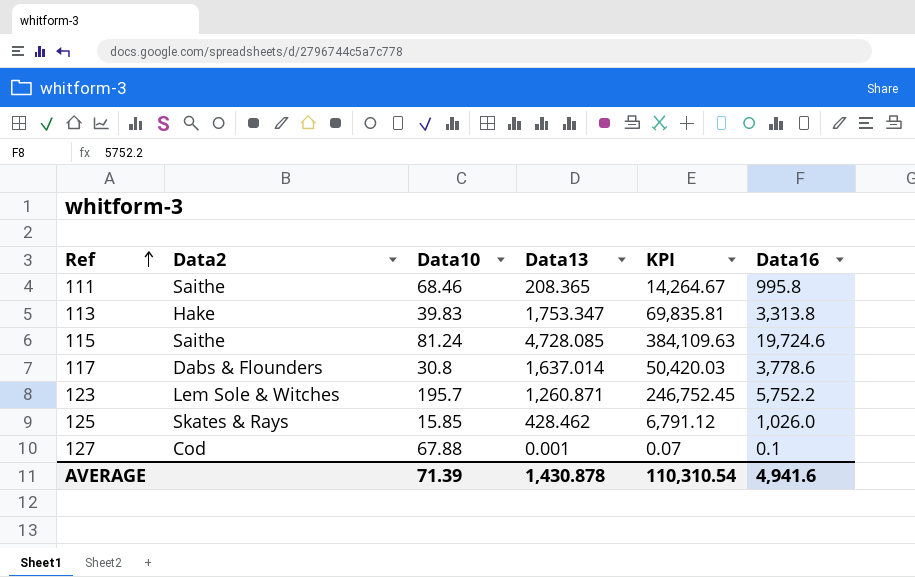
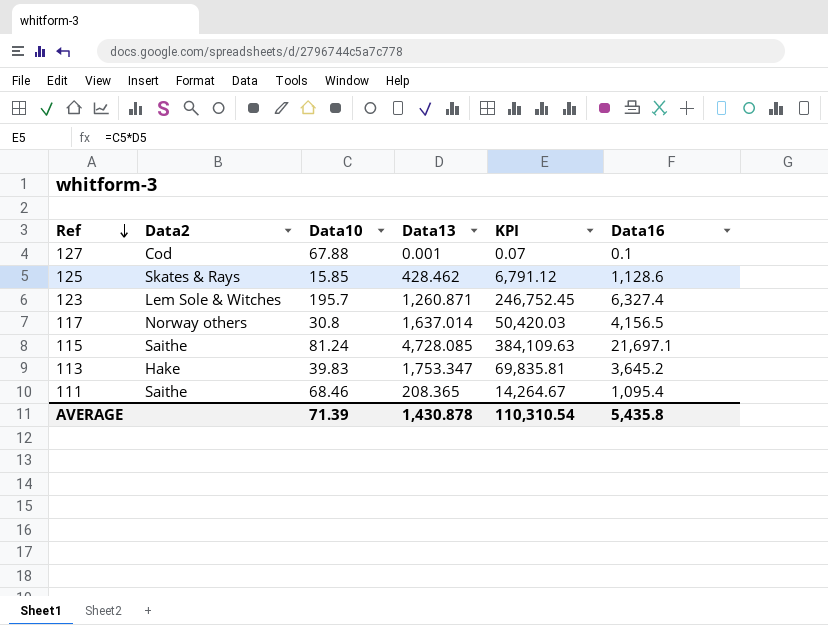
row order: Ref ascending -> Ref descending
125 | Data16: 1,026.0 -> 1,128.6
123 | Data16: 5,752.2 -> 6,327.4
117 | Data2: Dabs & Flounders -> Norway others
117 | Data16: 3,778.6 -> 4,156.5
115 | Data16: 19,724.6 -> 21,697.1
113 | Data16: 3,313.8 -> 3,645.2
111 | Data16: 995.8 -> 1,095.4
AVERAGE | Data16: 4,941.6 -> 5,435.8

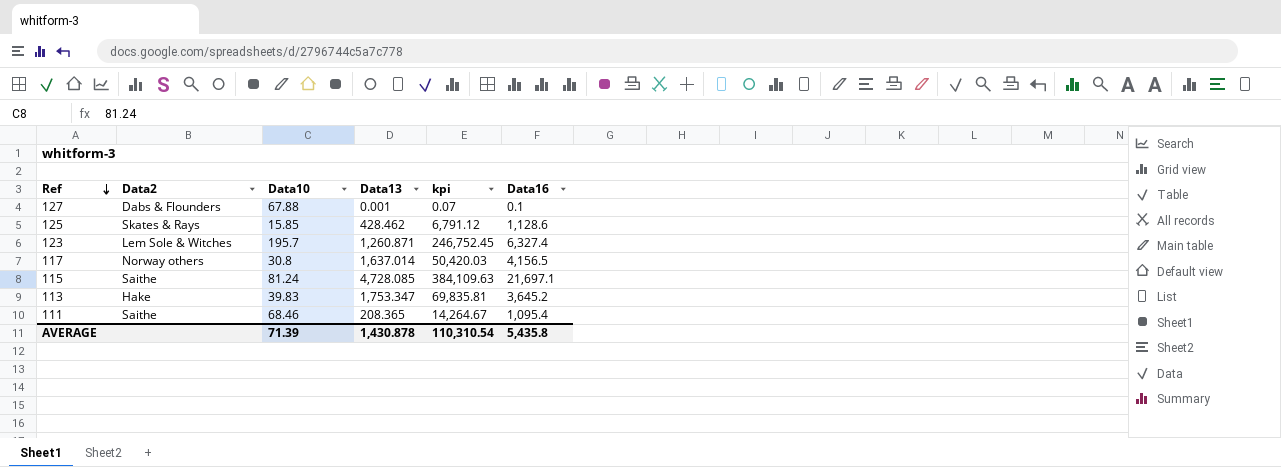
column name: KPI -> kpi
127 | Data2: Cod -> Dabs & Flounders

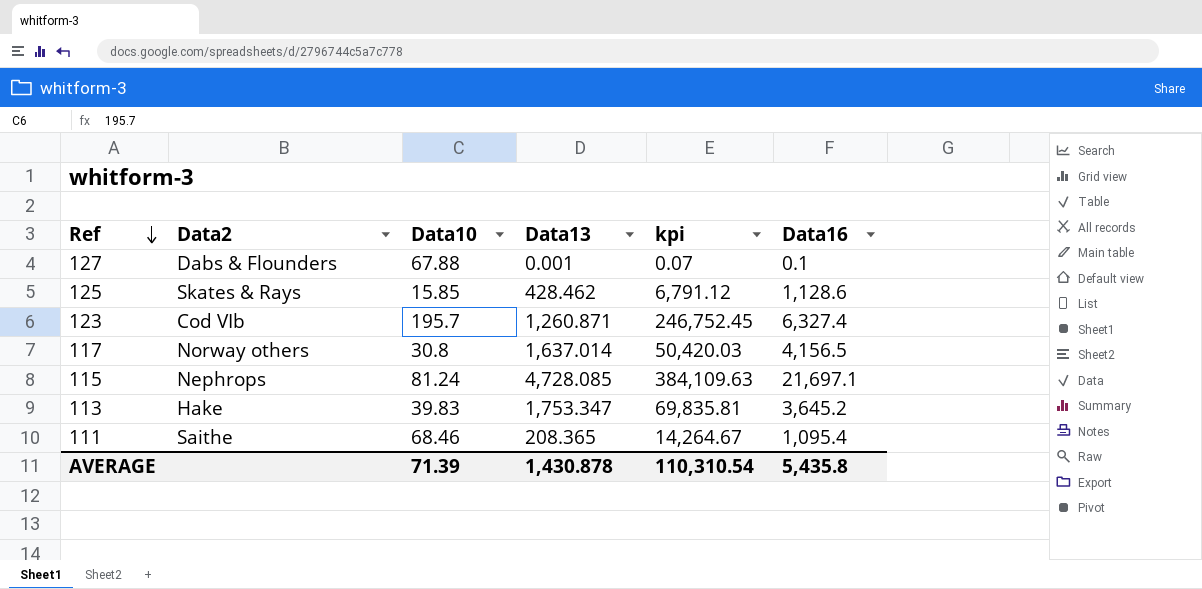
123 | Data2: Lem Sole & Witches -> Cod VIb
115 | Data2: Saithe -> Nephrops

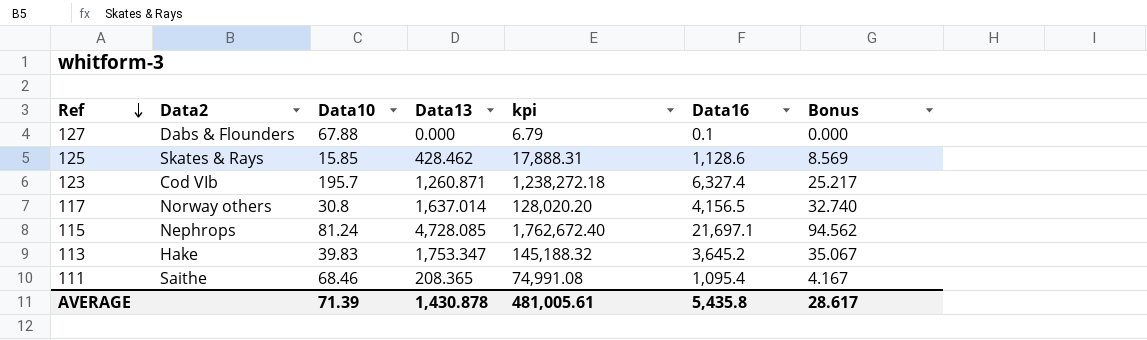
column kpi | formula: [Data10] * [Data13] -> [Data10] * [Data16]
column Bonus | formula: none -> [Data13] * 0.02
127 | Data13: 0.001 -> 0.000
AVERAGE | kpi: 110,310.54 -> 481,005.61

